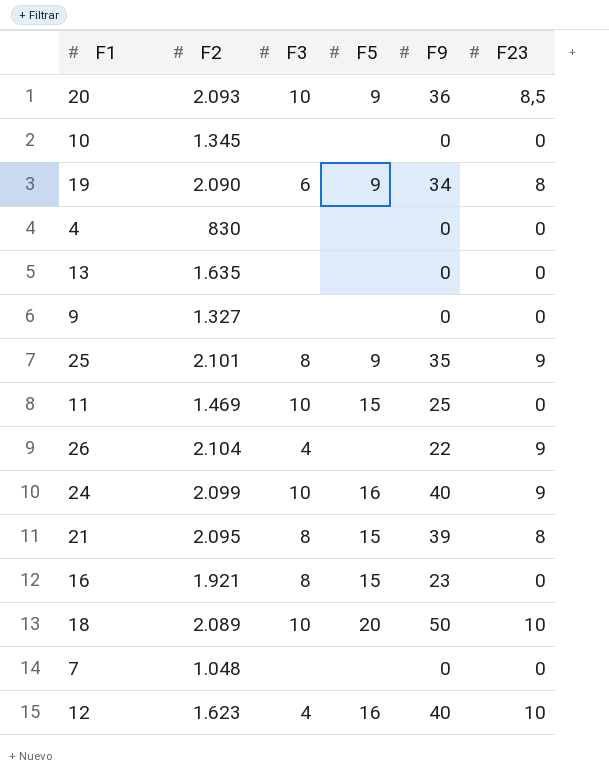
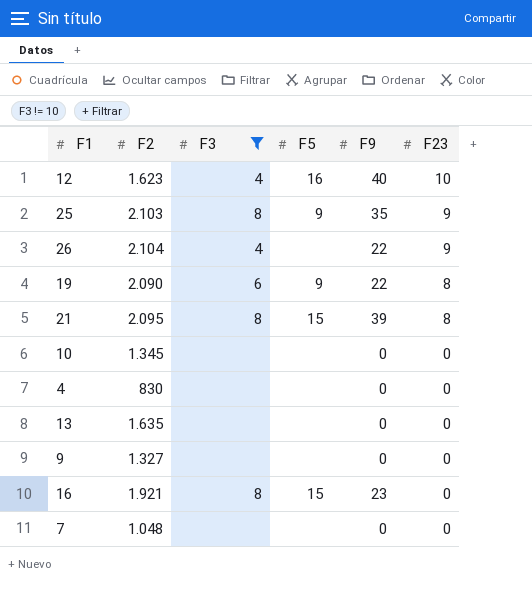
filter: none -> F3 != 10
row order: none -> F23 descending
25 | F2: 2.101 -> 2.103
19 | F9: 34 -> 22

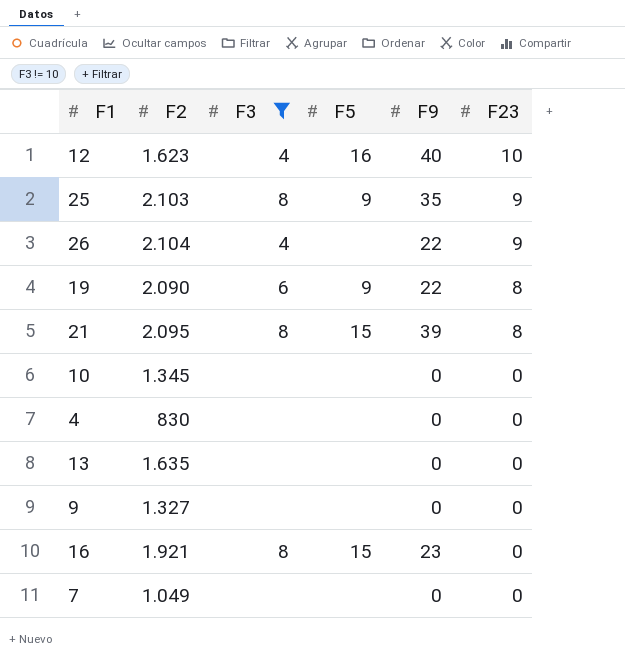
7 | F2: 1.048 -> 1.049

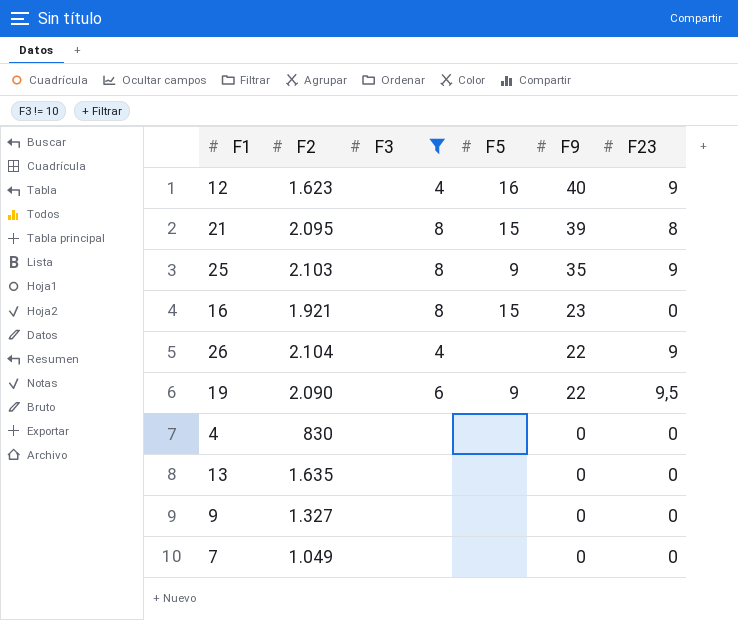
row order: F23 descending -> F9 descending
row 10: 1.345 | none | none | 0 | 0 -> none
12 | F23: 10 -> 9
19 | F23: 8 -> 9,5

